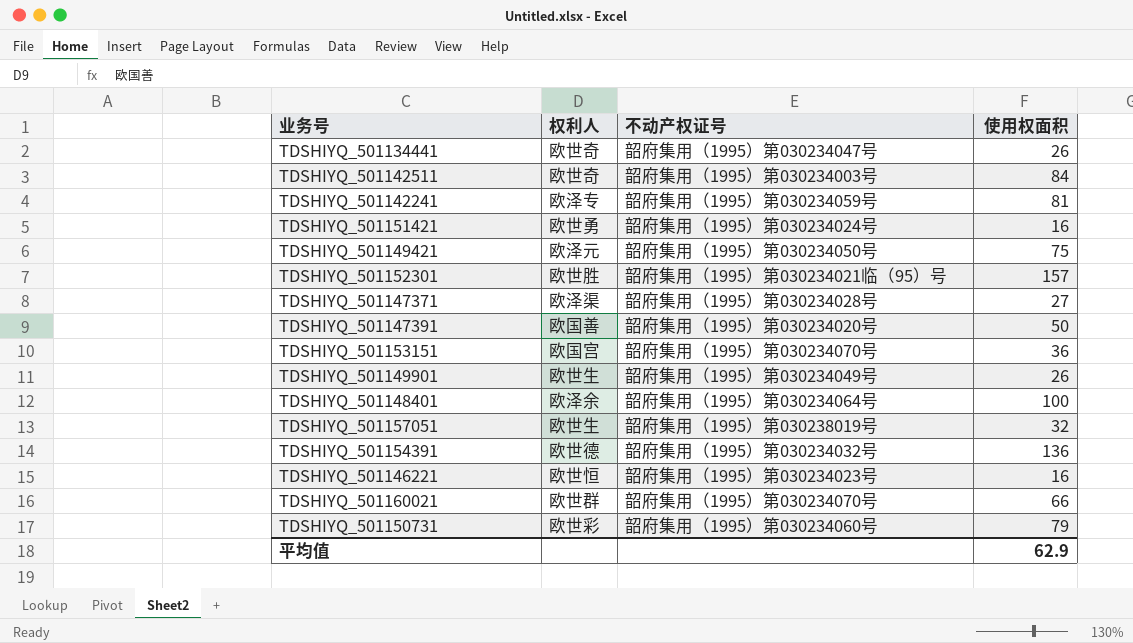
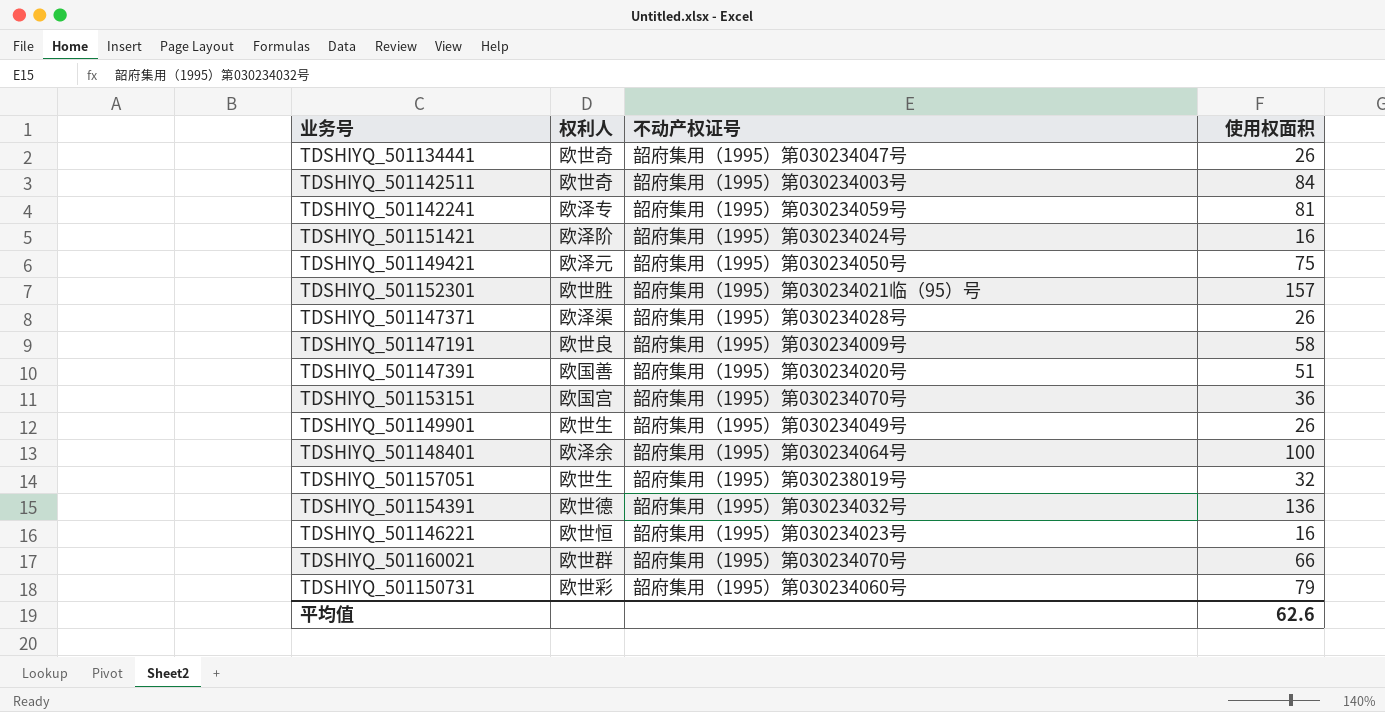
TDSHIYQ_501151421 | 权利人: 欧世勇 -> 欧泽阶
TDSHIYQ_501147371 | 使用权面积: 27 -> 26
row TDSHIYQ_501147191: none -> 欧世良 | 韶府集用（1995）第030234009号 | 58
TDSHIYQ_501147391 | 使用权面积: 50 -> 51
平均值 | 使用权面积: 62.9 -> 62.6

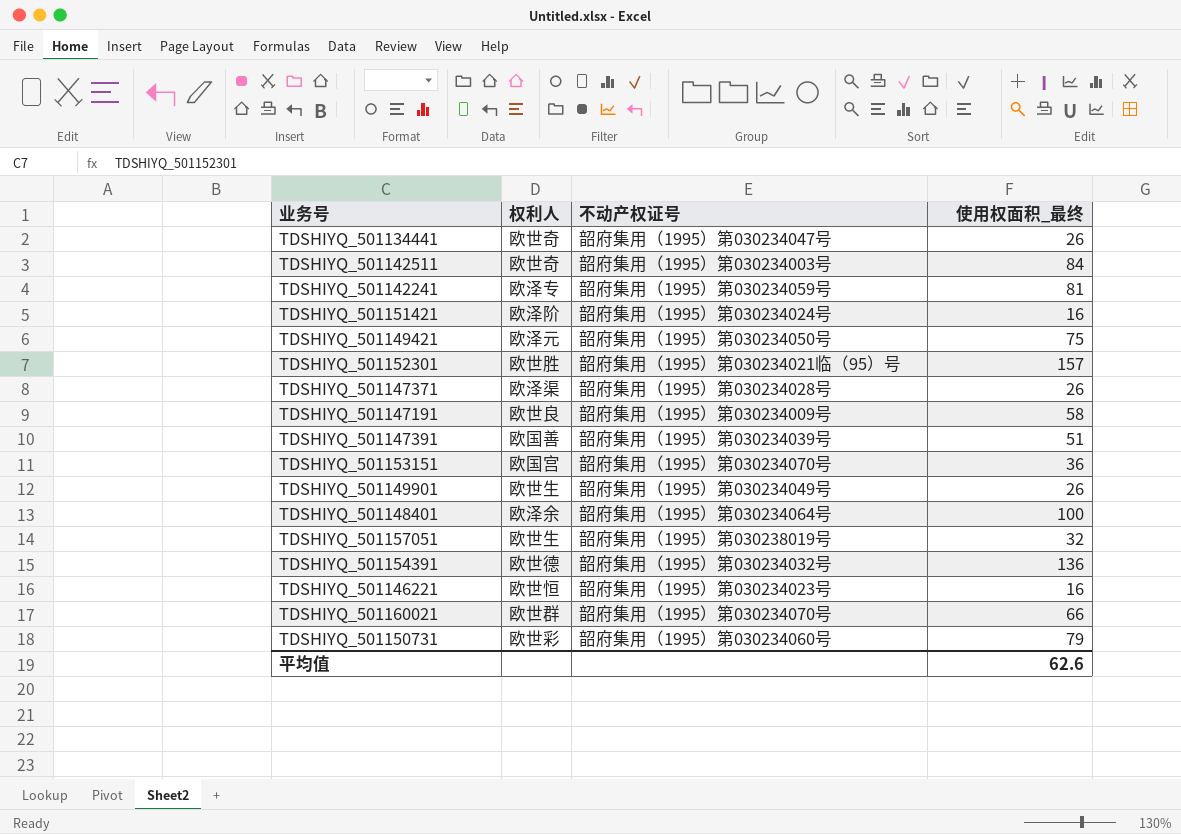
column name: 使用权面积 -> 使用权面积_最终
TDSHIYQ_501147391 | 不动产权证号: 韶府集用（1995）第030234020号 -> 韶府集用（1995）第030234039号

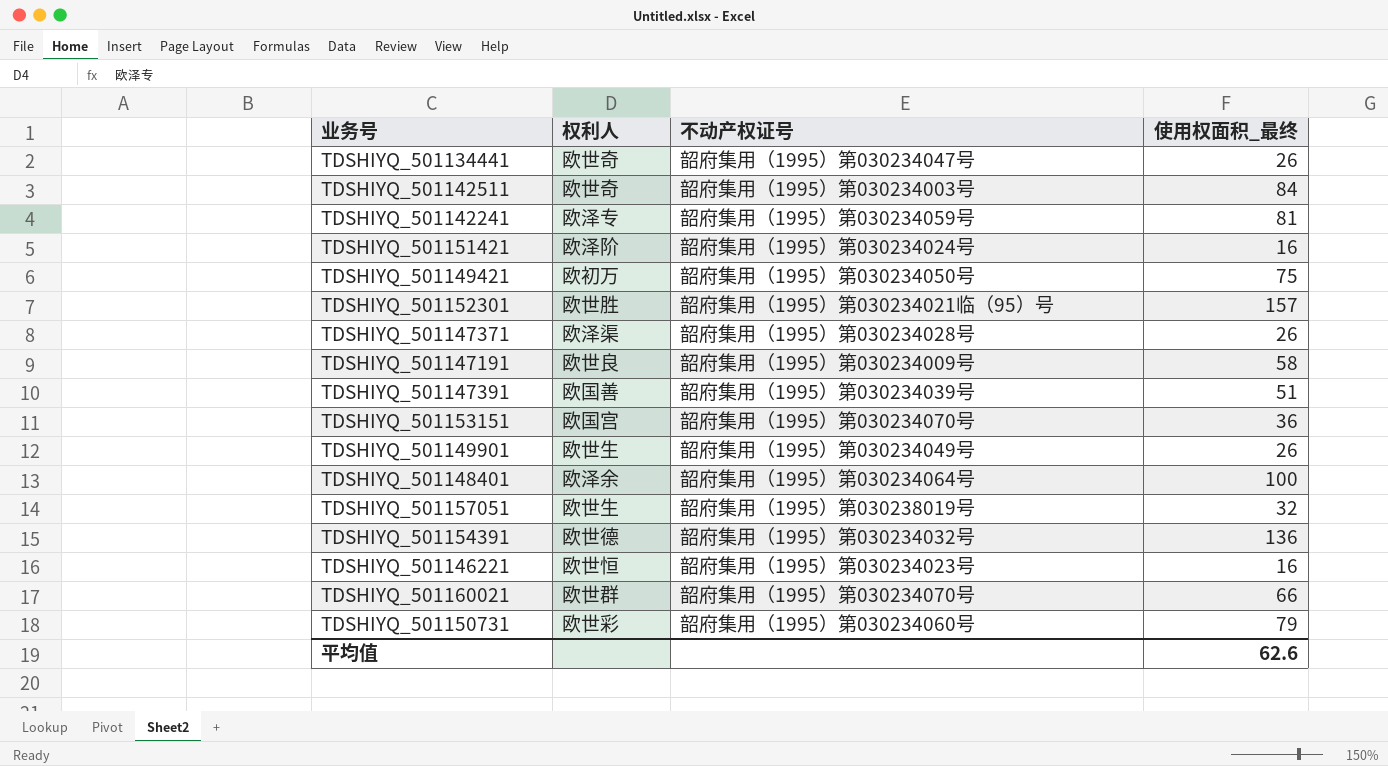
TDSHIYQ_501149421 | 权利人: 欧泽元 -> 欧初万

